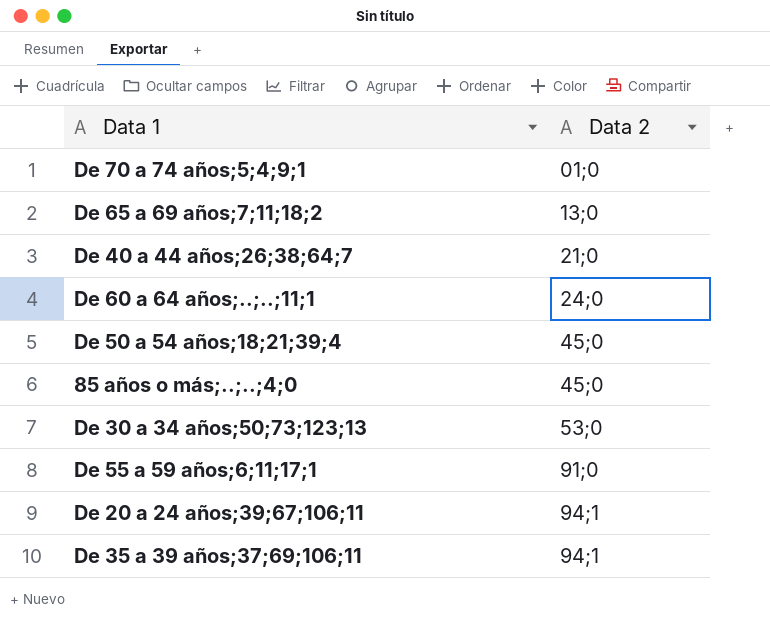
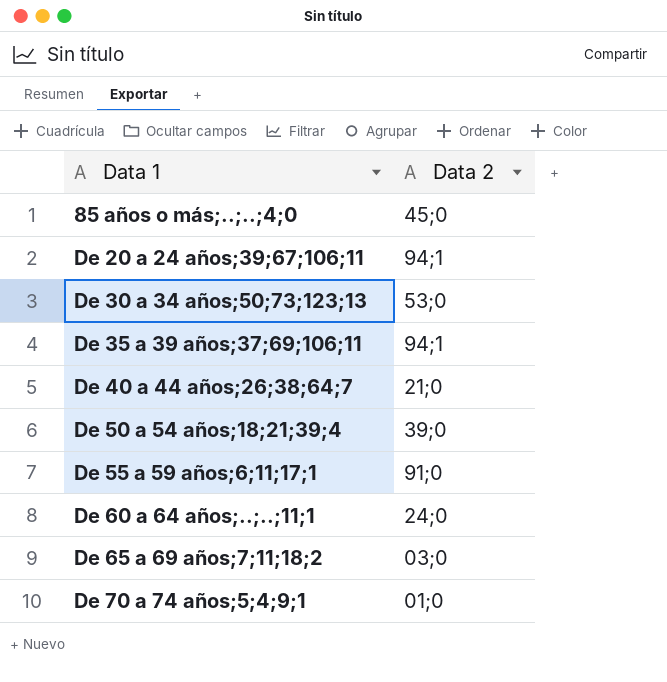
row order: Data 2 ascending -> Data 1 ascending
De 50 a 54 años;18;21;39;4 | Data 2: 45;0 -> 39;0
De 65 a 69 años;7;11;18;2 | Data 2: 13;0 -> 03;0

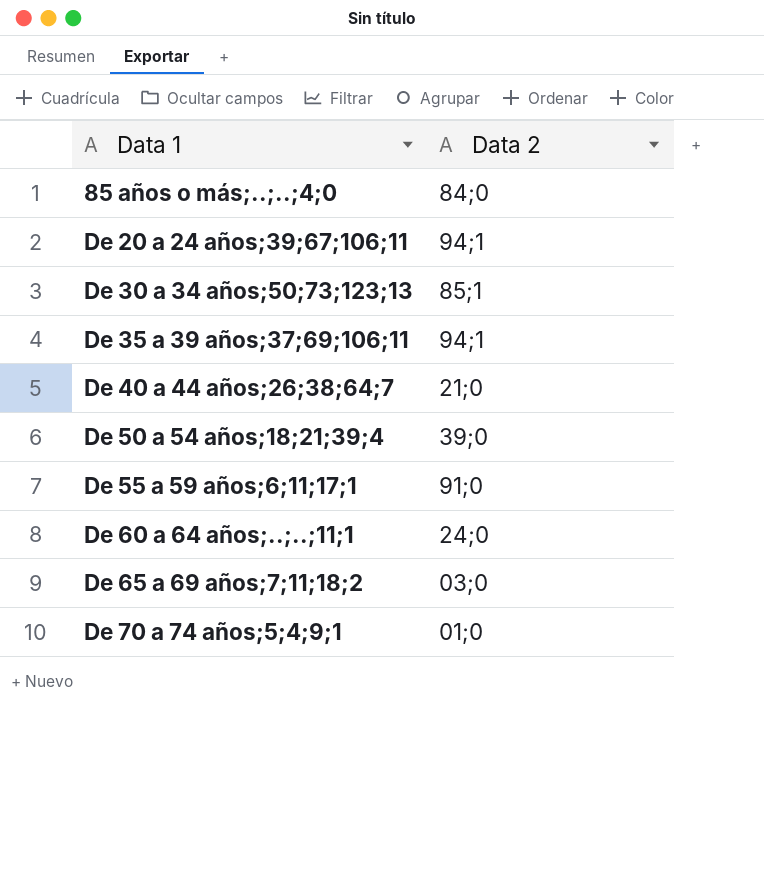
85 años o más;..;..;4;0 | Data 2: 45;0 -> 84;0
De 30 a 34 años;50;73;123;13 | Data 2: 53;0 -> 85;1

